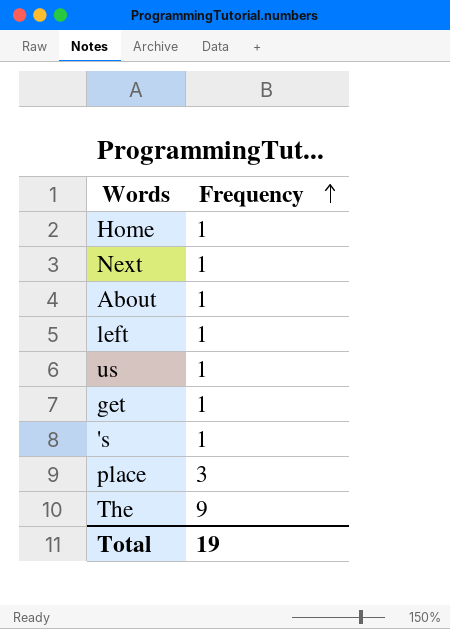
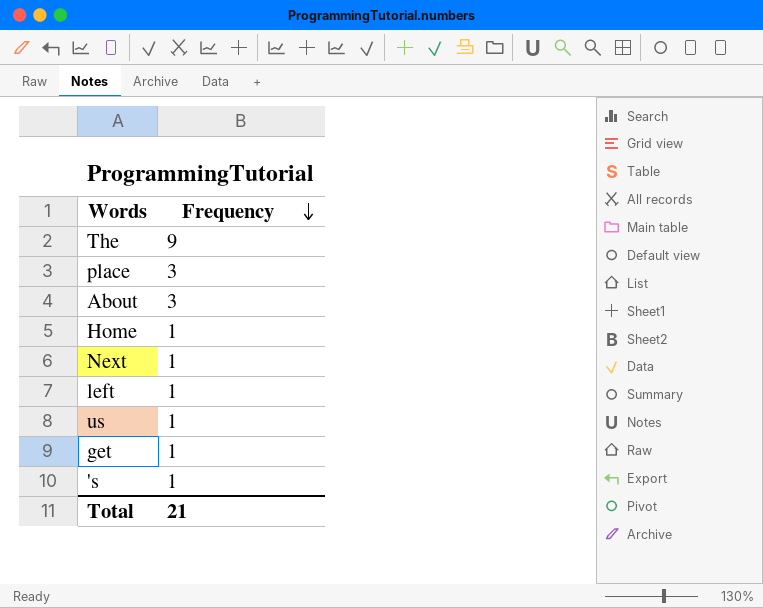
row order: Frequency ascending -> Frequency descending
About | Frequency: 1 -> 3
Total | Frequency: 19 -> 21

